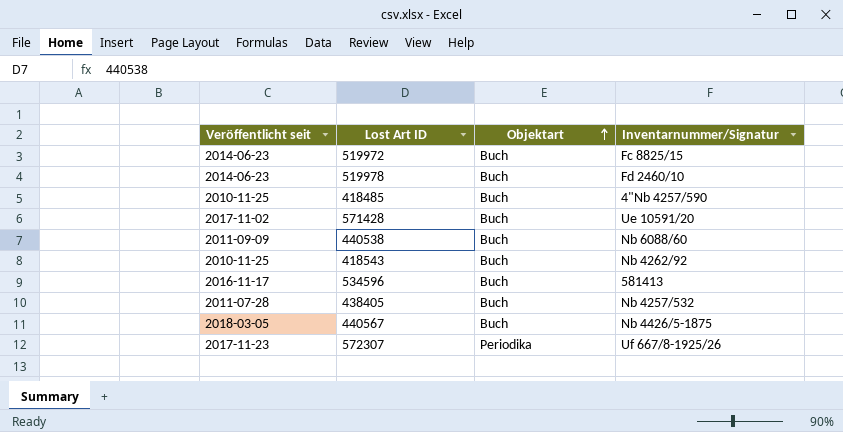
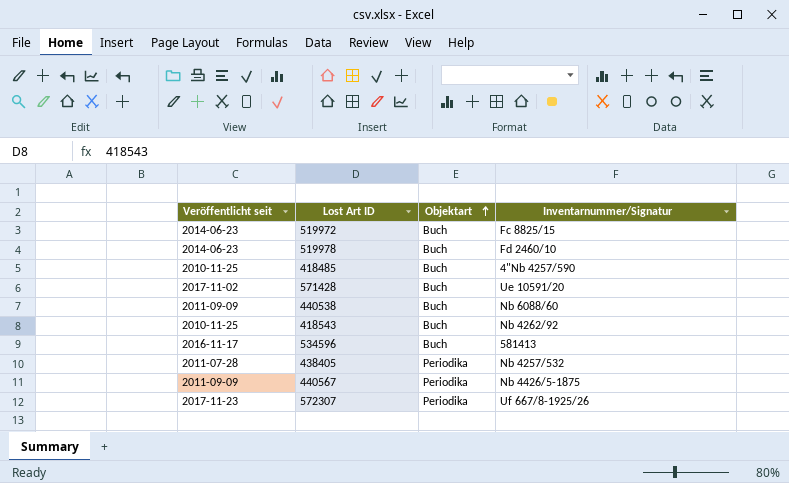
438405 | Objektart: Buch -> Periodika
440567 | Veröffentlicht seit: 2018-03-05 -> 2011-09-09
440567 | Objektart: Buch -> Periodika

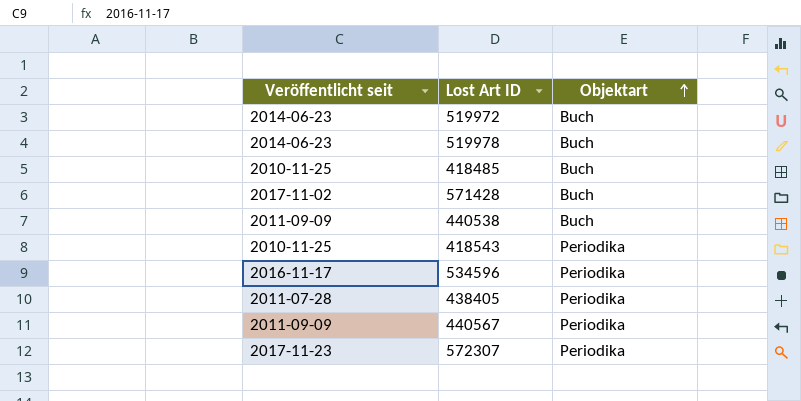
column Inventarnummer/Signatur | position: 4 -> none
418543 | Objektart: Buch -> Periodika
534596 | Objektart: Buch -> Periodika

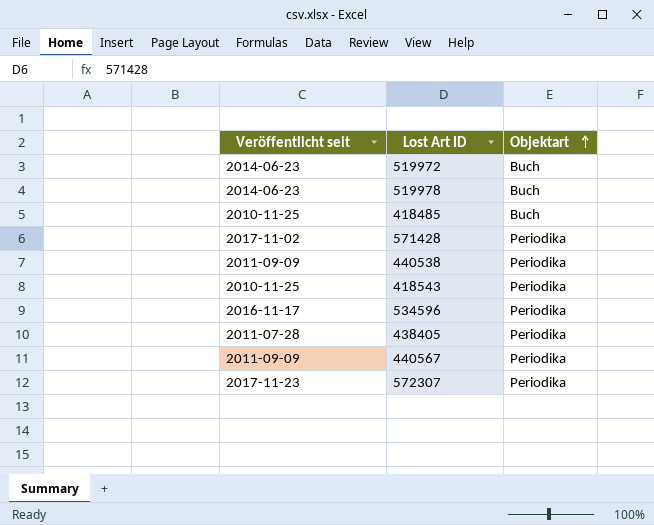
571428 | Objektart: Buch -> Periodika
440538 | Objektart: Buch -> Periodika

